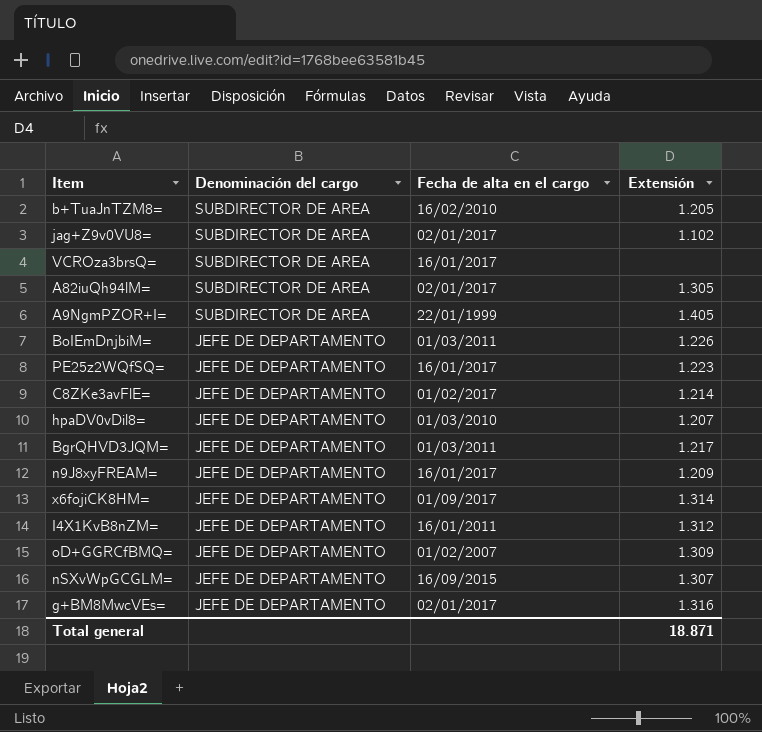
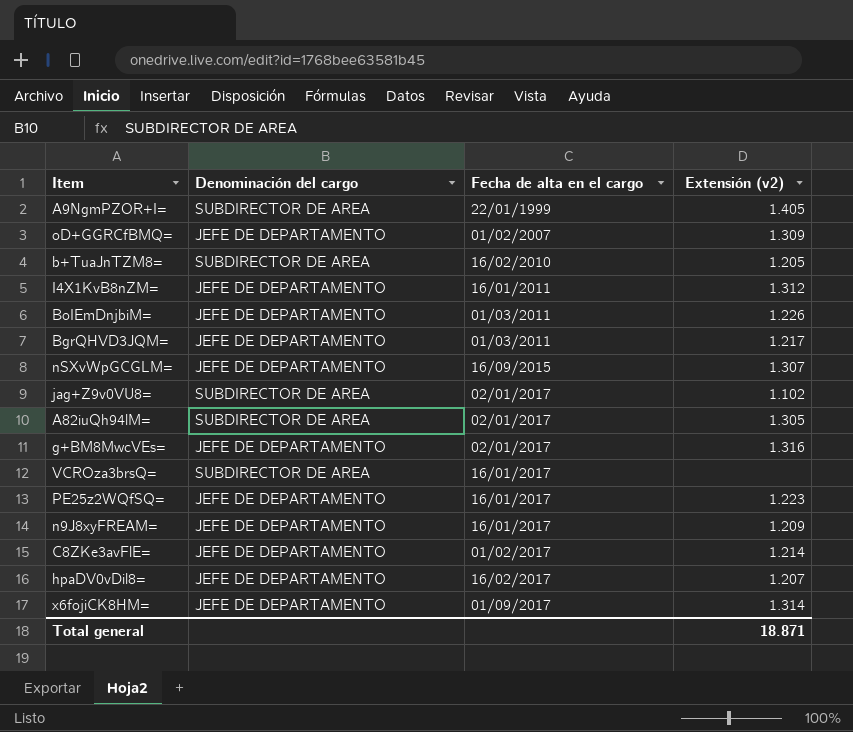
row order: Denominación del cargo descending -> Fecha de alta en el cargo ascending
column name: Extensión -> Extensión (v2)
hpaDV0vDil8= | Fecha de alta en el cargo: 01/03/2010 -> 16/02/2017

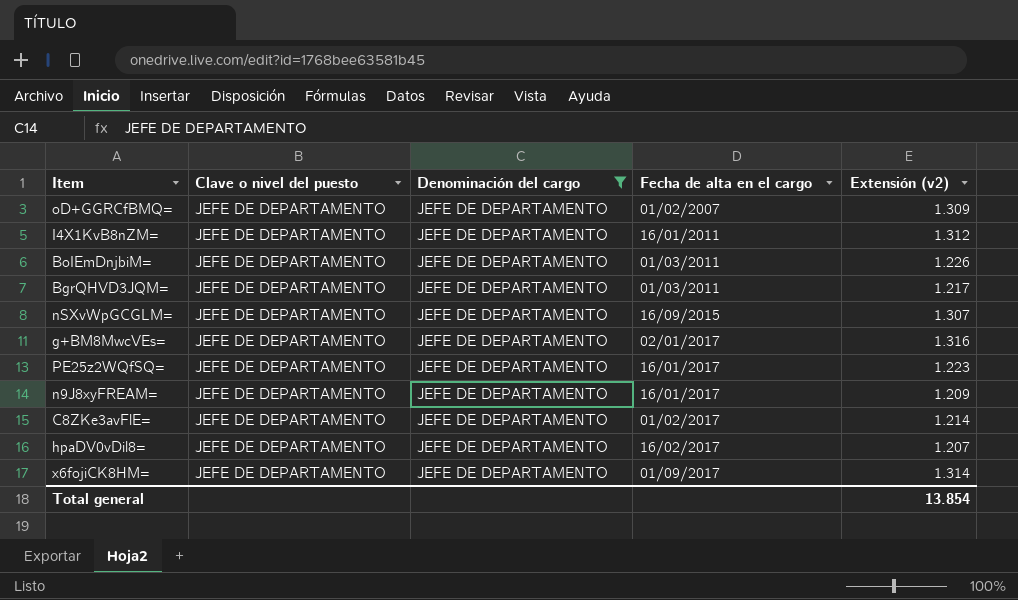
filter: none -> Denominación del cargo = JEFE DE DEPARTAMENTO
column Clave o nivel del puesto | position: none -> 2
Total general | Extensión (v2): 18.871 -> 13.854

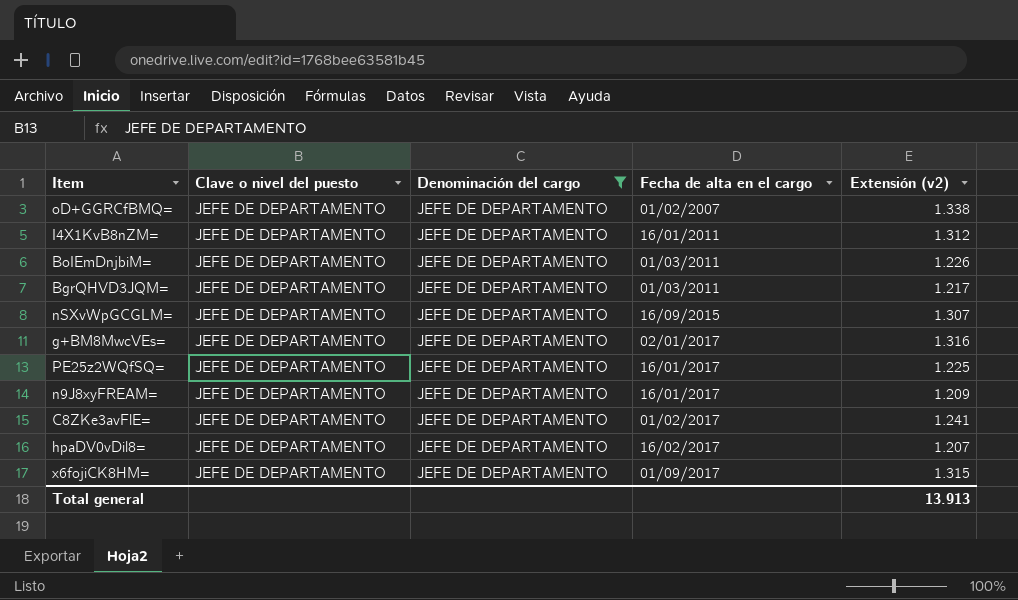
oD+GGRCfBMQ= | Extensión (v2): 1.309 -> 1.338
PE25z2WQfSQ= | Extensión (v2): 1.223 -> 1.225
C8ZKe3avFlE= | Extensión (v2): 1.214 -> 1.241
x6fojiCK8HM= | Extensión (v2): 1.314 -> 1.315
Total general | Extensión (v2): 13.854 -> 13.913

